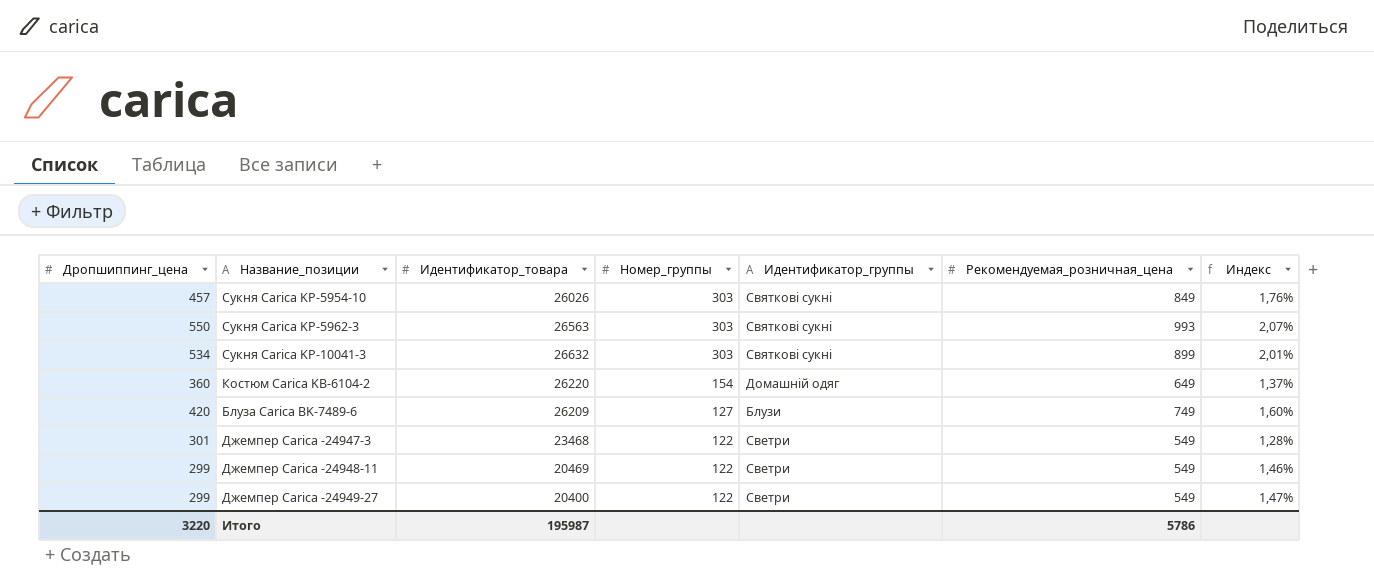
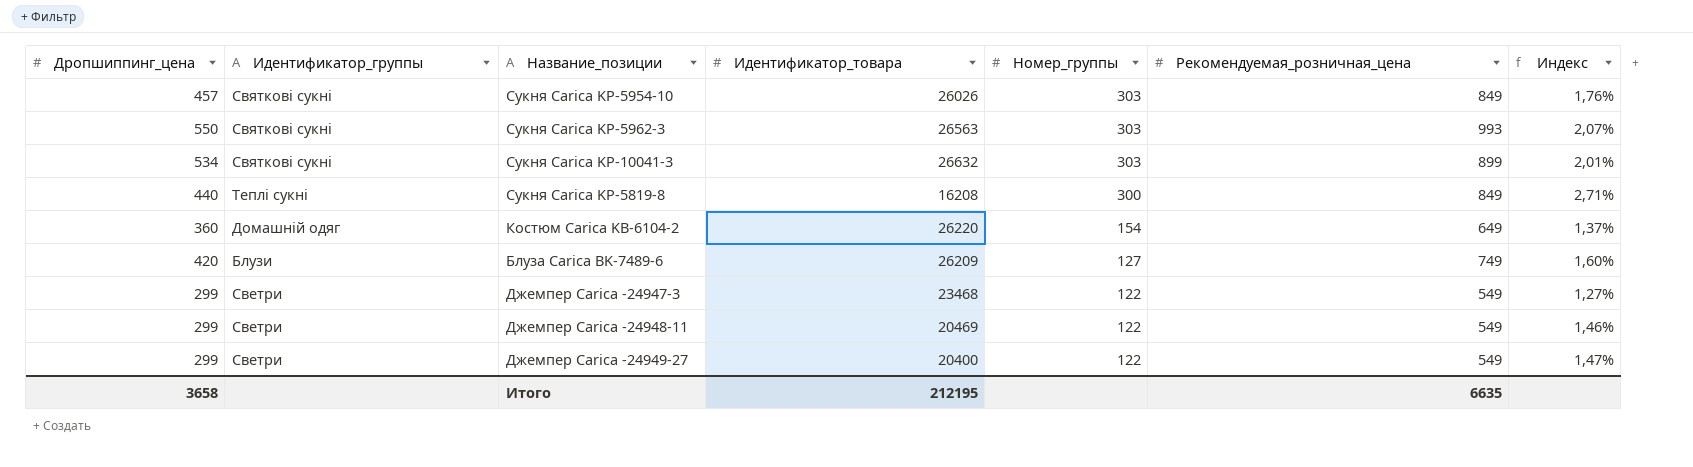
column Идентификатор_группы | position: 5 -> 2
row Сукня Carica KP-5819-8: none -> 440 | Теплі сукні | 16208 | 300 | 849 | 2,71%
Джемпер Carica -24947-3 | Дропшиппинг_цена: 301 -> 299
Джемпер Carica -24947-3 | Индекс: 1,28% -> 1,27%
Итого | Дропшиппинг_цена: 3220 -> 3658
Итого | Идентификатор_товара: 195987 -> 212195
Итого | Рекомендуемая_розничная_цена: 5786 -> 6635

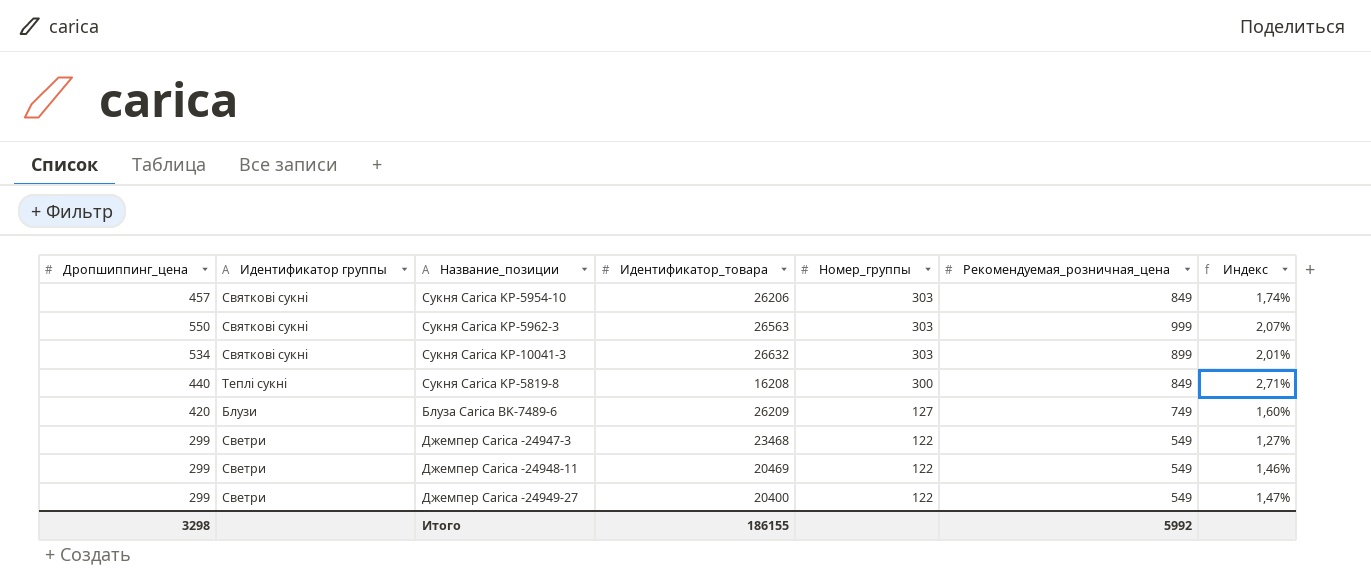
column name: Идентификатор_группы -> Идентификатор группы
row Костюм Carica KB-6104-2: 360 | Домашній одяг | 26220 | 154 | 649 | 1,37% -> none
Сукня Carica KP-5954-10 | Идентификатор_товара: 26026 -> 26206
Сукня Carica KP-5954-10 | Индекс: 1,76% -> 1,74%
Сукня Carica KP-5962-3 | Рекомендуемая_розничная_цена: 993 -> 999
Итого | Дропшиппинг_цена: 3658 -> 3298
Итого | Идентификатор_товара: 212195 -> 186155
Итого | Рекомендуемая_розничная_цена: 6635 -> 5992

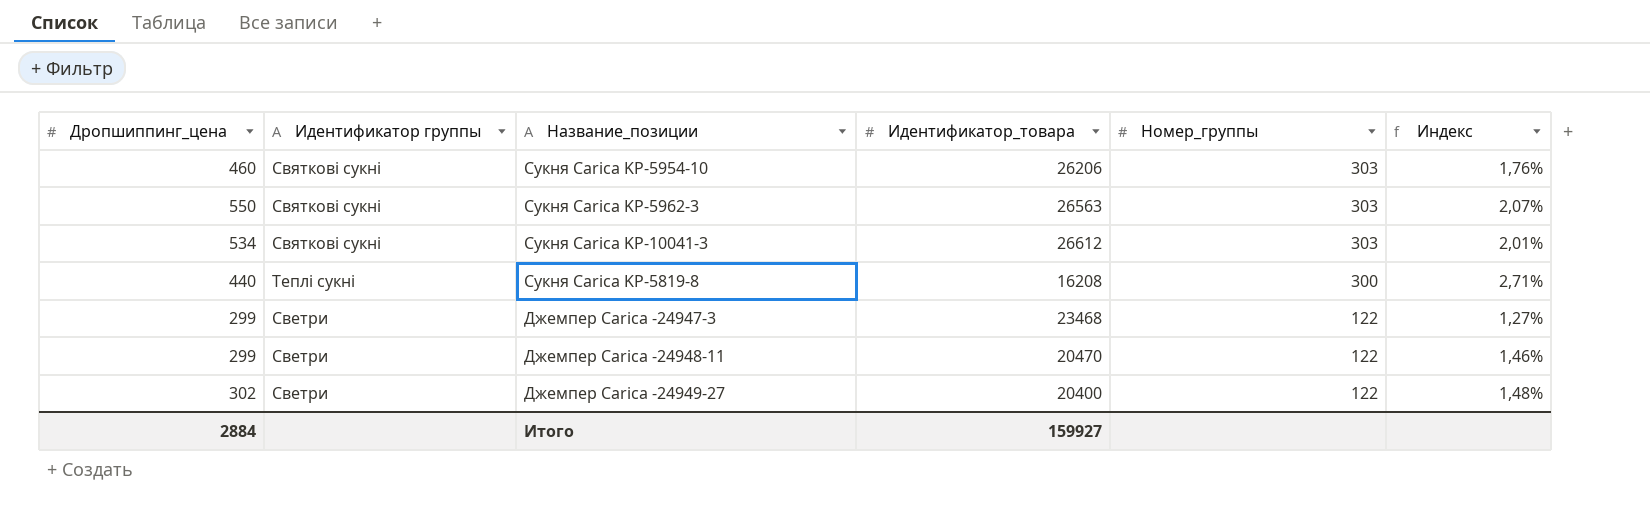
column Рекомендуемая_розничная_цена | position: 6 -> none
row Блуза Carica BK-7489-6: 420 | Блузи | 26209 | 127 | 749 | 1,60% -> none
Сукня Carica KP-5954-10 | Дропшиппинг_цена: 457 -> 460
Сукня Carica KP-5954-10 | Индекс: 1,74% -> 1,76%
Сукня Carica KP-10041-3 | Идентификатор_товара: 26632 -> 26612
Джемпер Carica -24948-11 | Идентификатор_товара: 20469 -> 20470
Джемпер Carica -24949-27 | Дропшиппинг_цена: 299 -> 302
Джемпер Carica -24949-27 | Индекс: 1,47% -> 1,48%
Итого | Дропшиппинг_цена: 3298 -> 2884
Итого | Идентификатор_товара: 186155 -> 159927

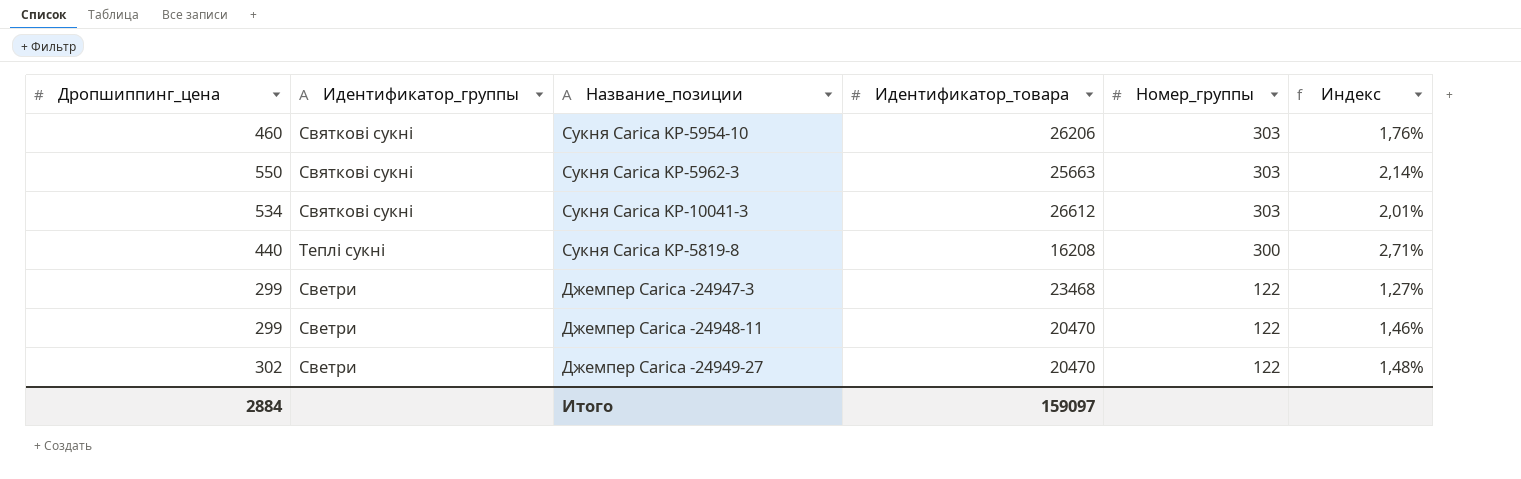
column name: Идентификатор группы -> Идентификатор_группы
Сукня Carica KP-5962-3 | Идентификатор_товара: 26563 -> 25663
Сукня Carica KP-5962-3 | Индекс: 2,07% -> 2,14%
Джемпер Carica -24949-27 | Идентификатор_товара: 20400 -> 20470
Итого | Идентификатор_товара: 159927 -> 159097

